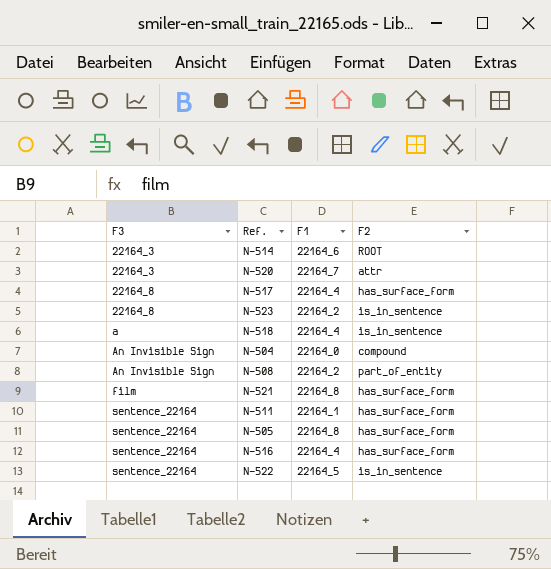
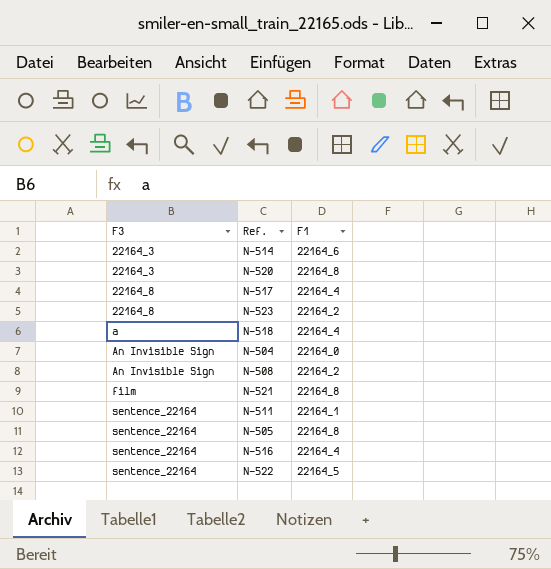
column F2 | position: 4 -> none
N-520 | F1: 22164_7 -> 22164_8

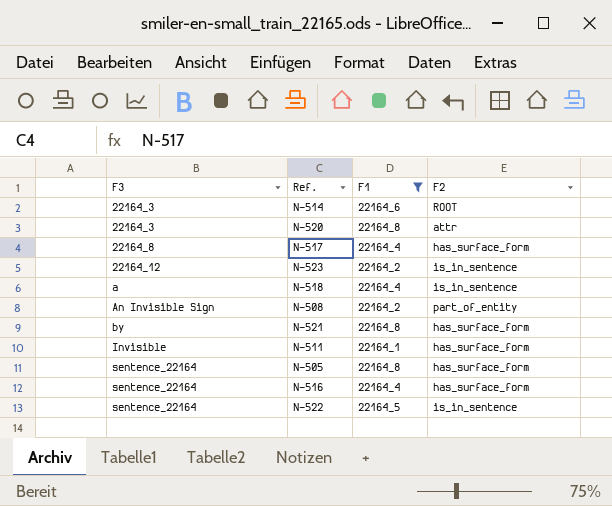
filter: none -> F1 != 22164_0
column F2 | position: none -> 4
N-523 | F3: 22164_8 -> 22164_12
N-521 | F3: film -> by
N-511 | F3: sentence_22164 -> Invisible

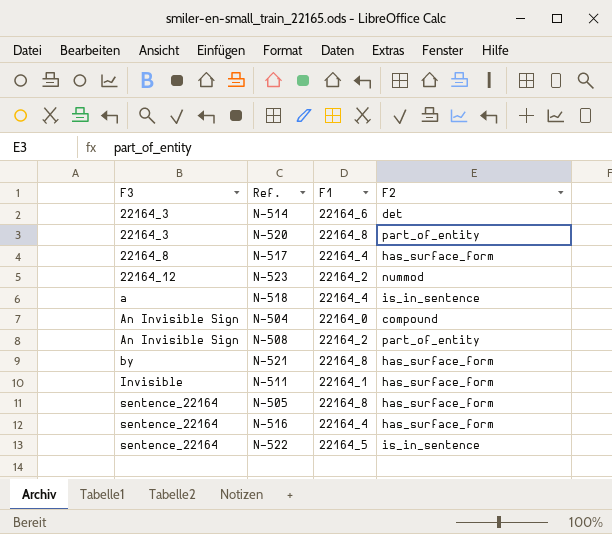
filter: F1 != 22164_0 -> none
N-514 | F2: ROOT -> det
N-520 | F2: attr -> part_of_entity
N-523 | F2: is_in_sentence -> nummod

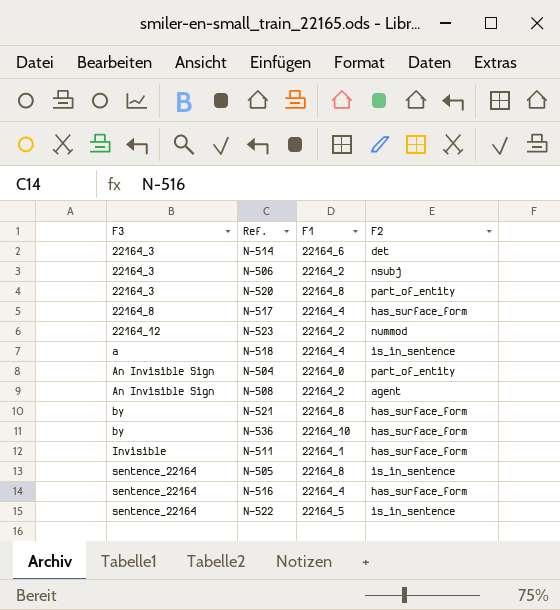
row N-506: none -> 22164_3 | 22164_2 | nsubj
N-504 | F2: compound -> part_of_entity
N-508 | F2: part_of_entity -> agent
row N-536: none -> by | 22164_10 | has_surface_form
N-505 | F2: has_surface_form -> is_in_sentence

